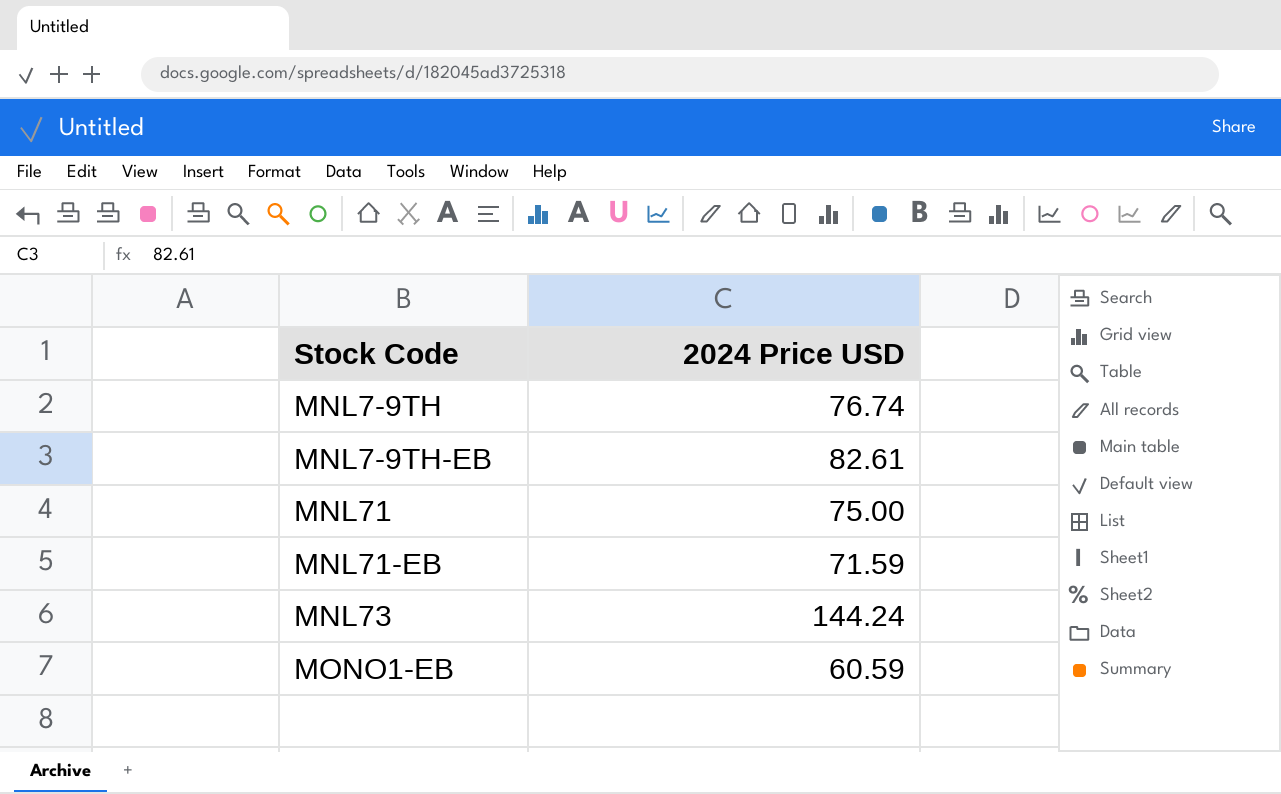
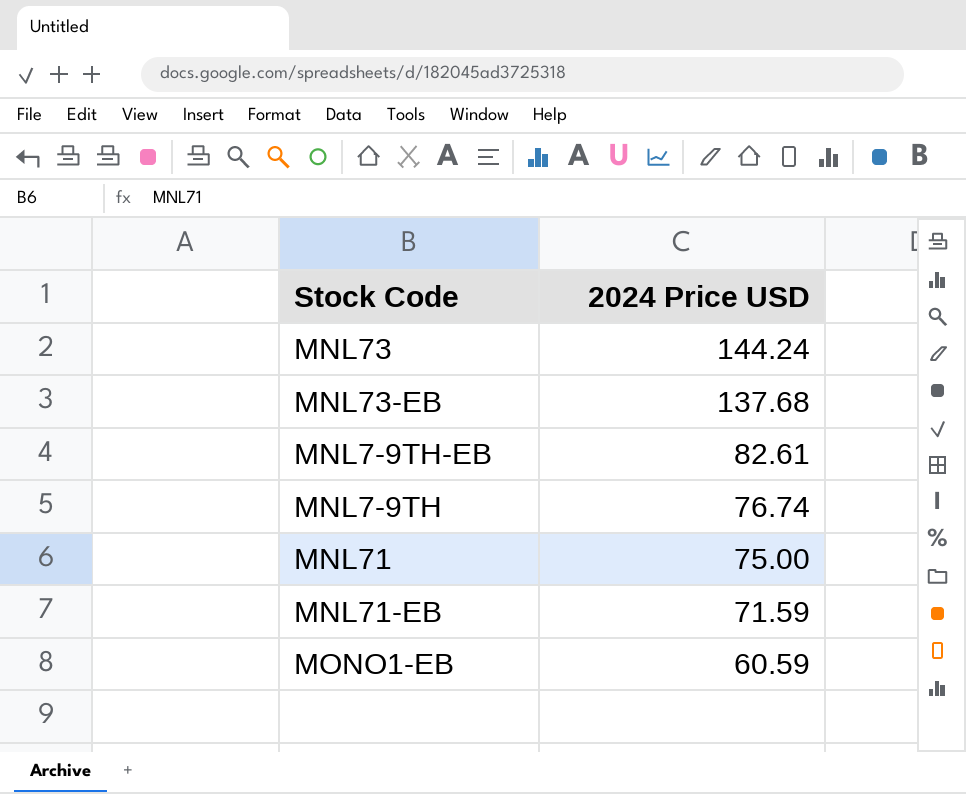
row order: Stock Code ascending -> 2024 Price USD descending
row MNL73-EB: none -> 137.68

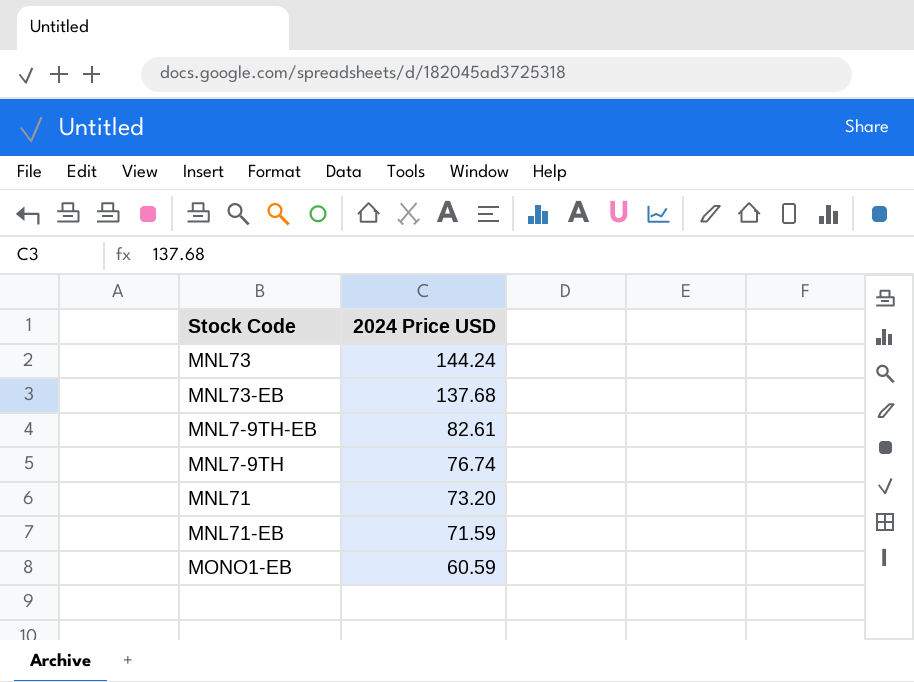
MNL71 | 2024 Price USD: 75.00 -> 73.20

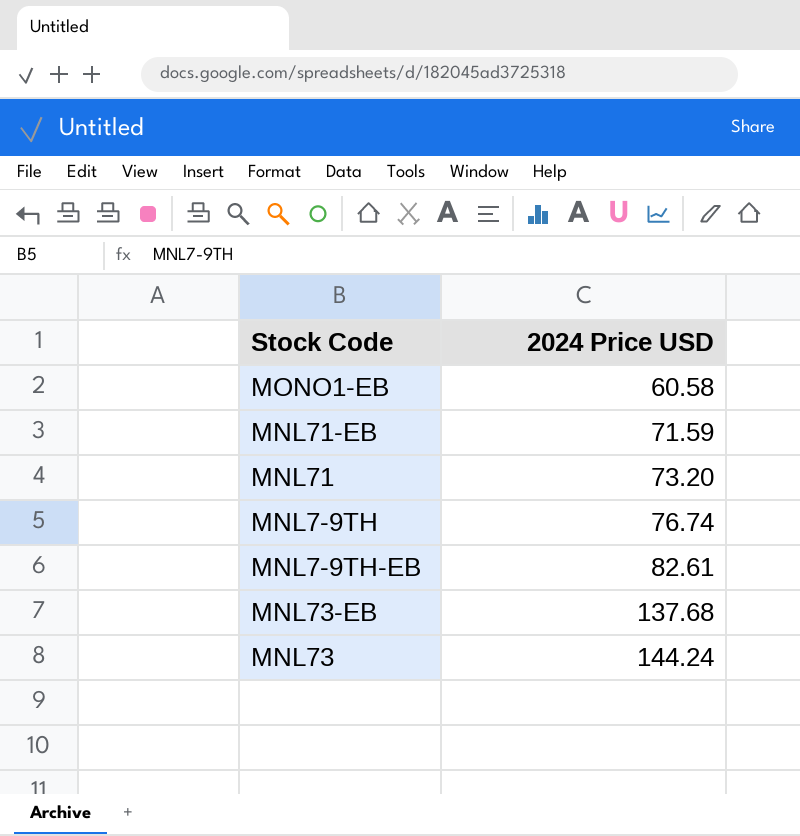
row order: 2024 Price USD descending -> 2024 Price USD ascending
MONO1-EB | 2024 Price USD: 60.59 -> 60.58

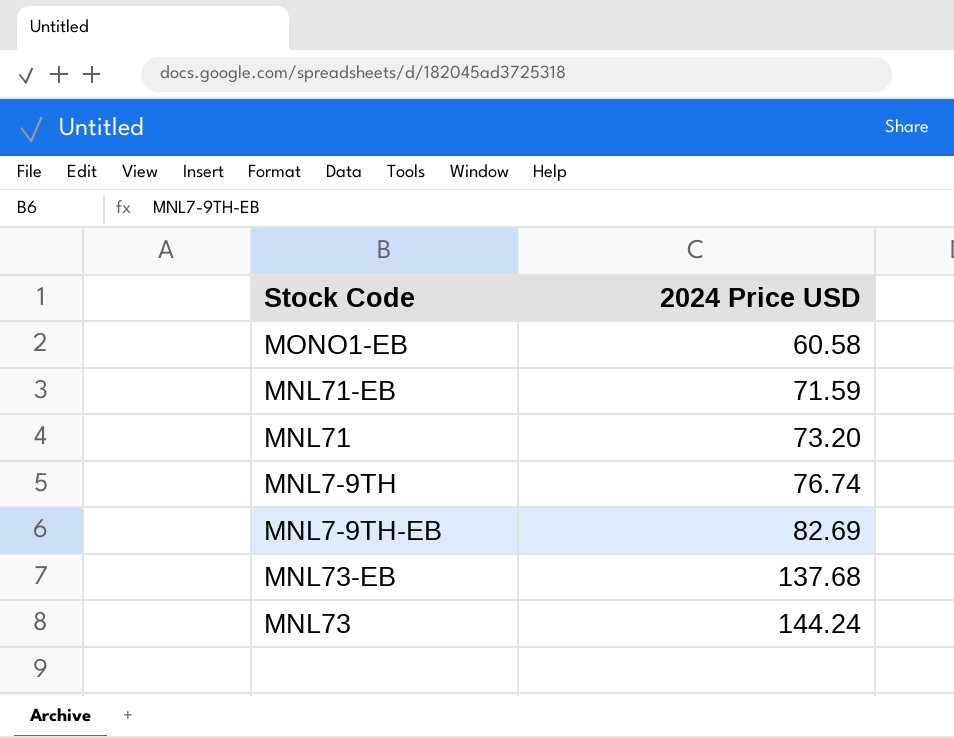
MNL7-9TH-EB | 2024 Price USD: 82.61 -> 82.69

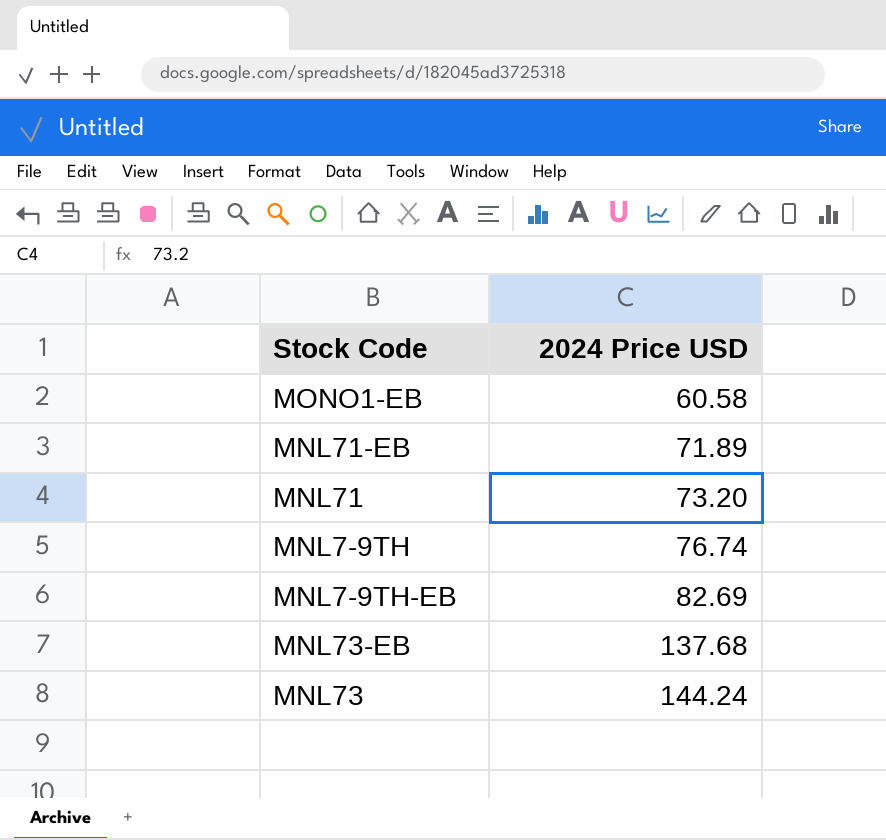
MNL71-EB | 2024 Price USD: 71.59 -> 71.89

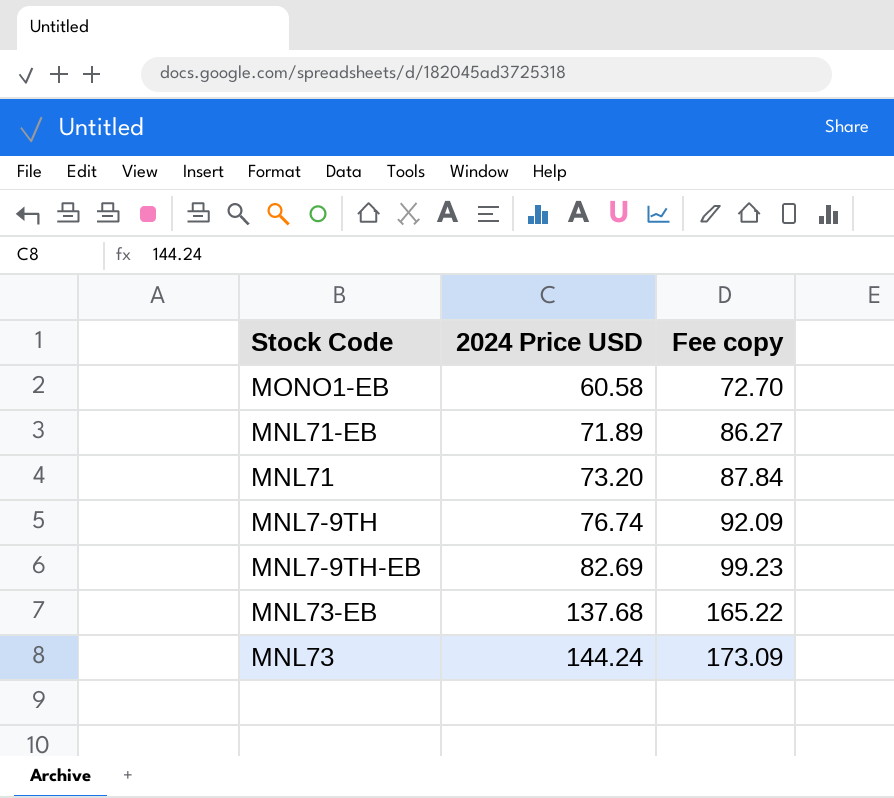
column Fee copy | formula: none -> [2024 Price USD] * 1.2

